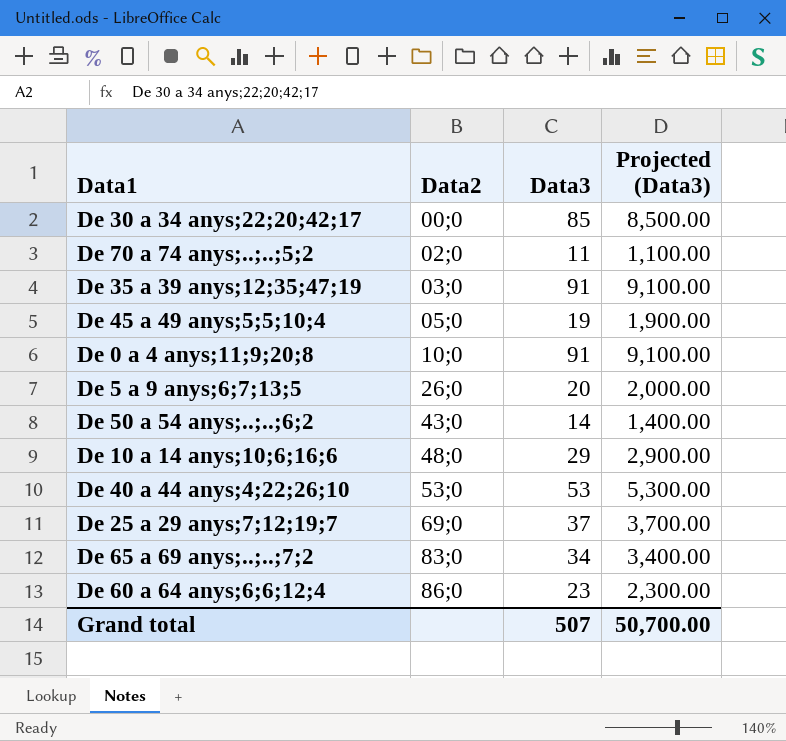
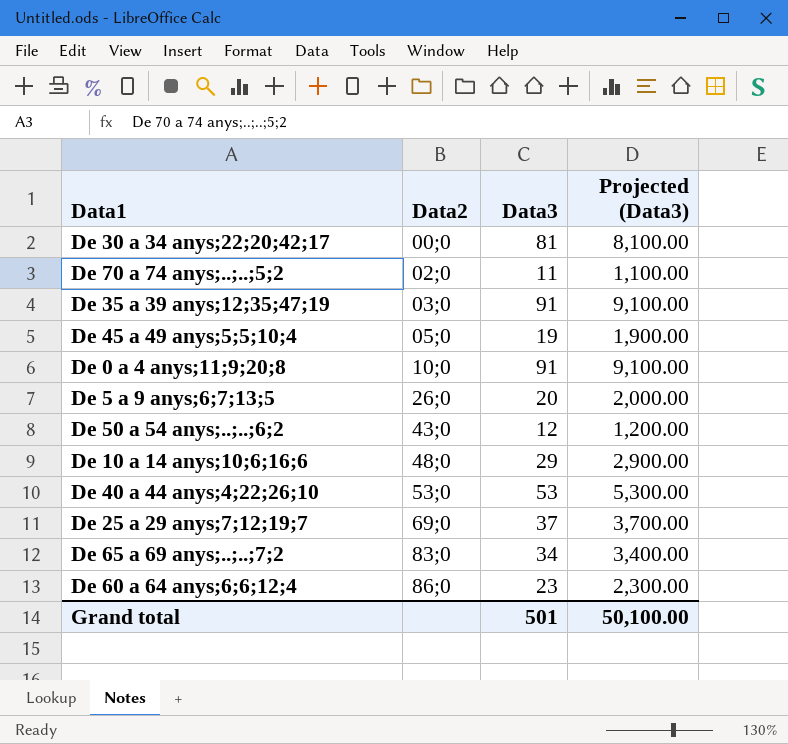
De 30 a 34 anys;22;20;42;17 | Data3: 85 -> 81
De 30 a 34 anys;22;20;42;17 | Projected (Data3): 8,500.00 -> 8,100.00
De 50 a 54 anys;..;..;6;2 | Data3: 14 -> 12
De 50 a 54 anys;..;..;6;2 | Projected (Data3): 1,400.00 -> 1,200.00
Grand total | Data3: 507 -> 501
Grand total | Projected (Data3): 50,700.00 -> 50,100.00

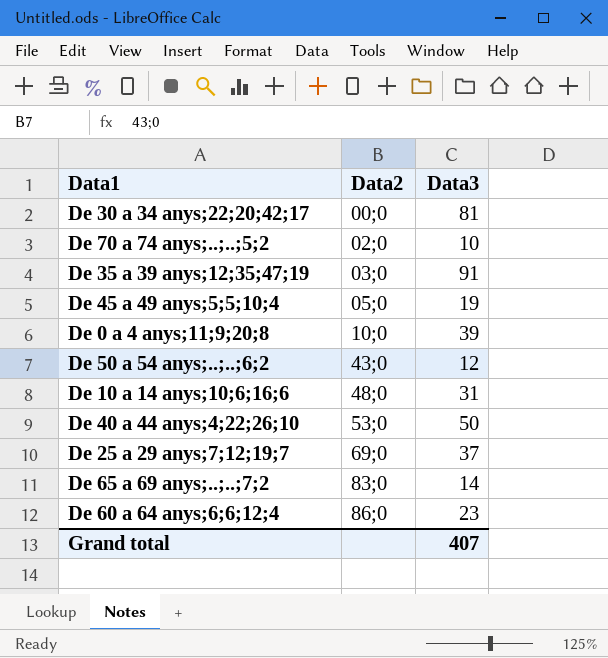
column Projected (Data3) | formula: [Data3] * 100 -> none
row De 5 a 9 anys;6;7;13;5: 26;0 | 20 | 2,000.00 -> none
De 70 a 74 anys;..;..;5;2 | Data3: 11 -> 10
De 0 a 4 anys;11;9;20;8 | Data3: 91 -> 39
De 10 a 14 anys;10;6;16;6 | Data3: 29 -> 31
De 40 a 44 anys;4;22;26;10 | Data3: 53 -> 50
De 65 a 69 anys;..;..;7;2 | Data3: 34 -> 14
Grand total | Data3: 501 -> 407

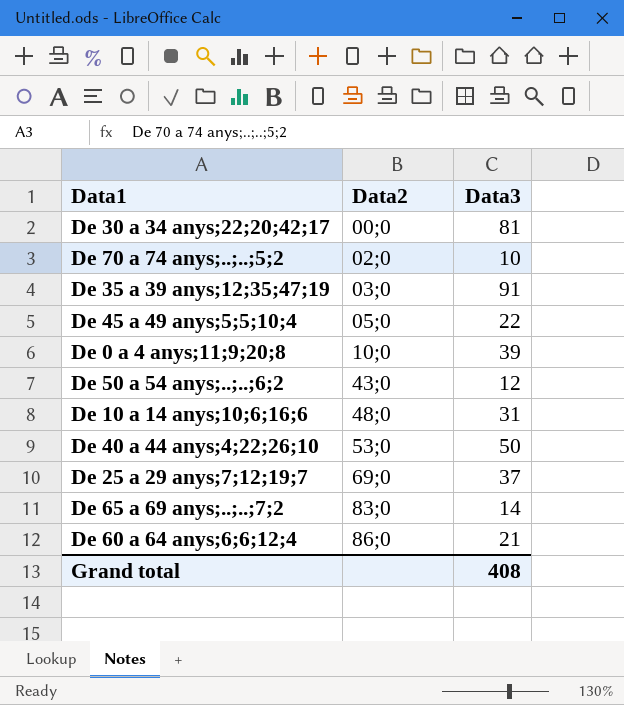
De 45 a 49 anys;5;5;10;4 | Data3: 19 -> 22
De 60 a 64 anys;6;6;12;4 | Data3: 23 -> 21
Grand total | Data3: 407 -> 408

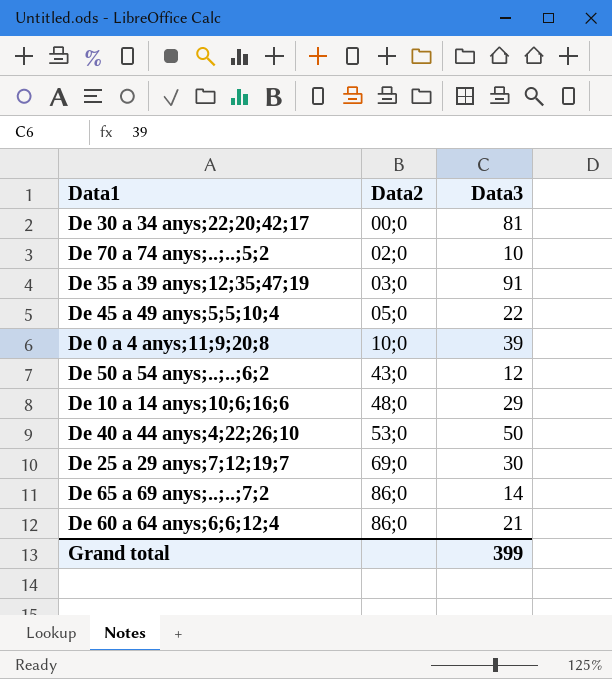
De 10 a 14 anys;10;6;16;6 | Data3: 31 -> 29
De 25 a 29 anys;7;12;19;7 | Data3: 37 -> 30
De 65 a 69 anys;..;..;7;2 | Data2: 83;0 -> 86;0
Grand total | Data3: 408 -> 399

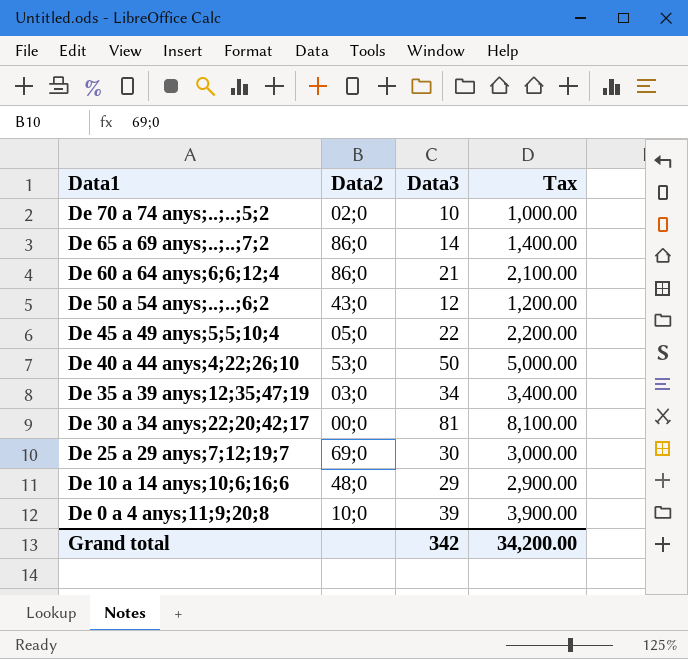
row order: Data2 ascending -> Data1 descending
column Tax | formula: none -> [Data3] * 100
De 35 a 39 anys;12;35;47;19 | Data3: 91 -> 34
Grand total | Data3: 399 -> 342

